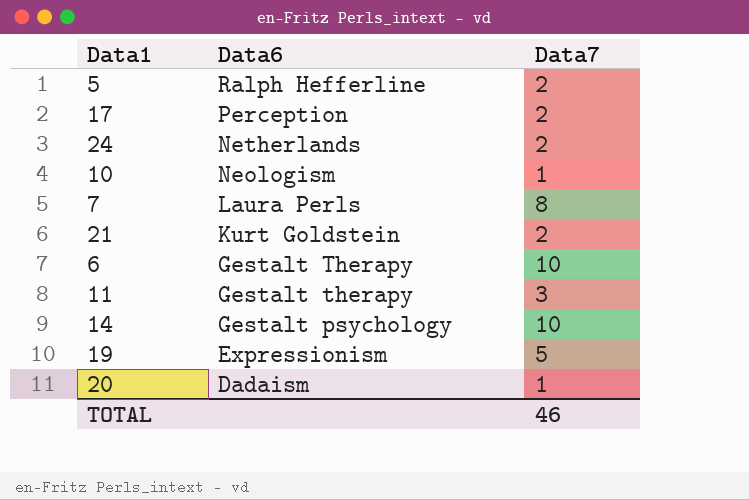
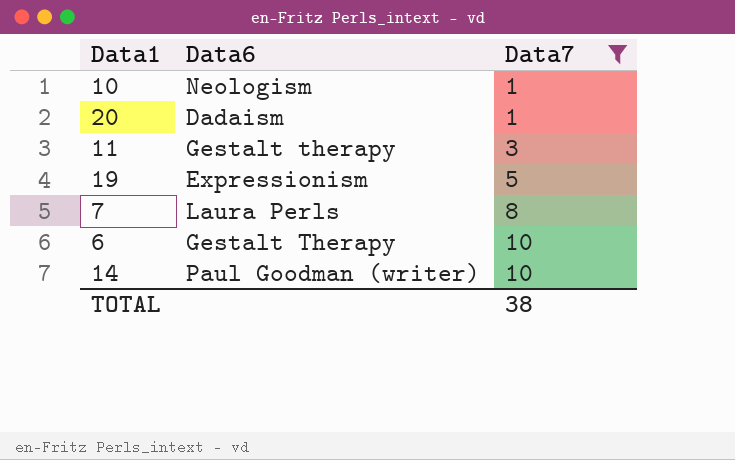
filter: none -> Data7 != 2
row order: Data6 descending -> Data7 ascending
14 | Data6: Gestalt psychology -> Paul Goodman (writer)
TOTAL | Data7: 46 -> 38

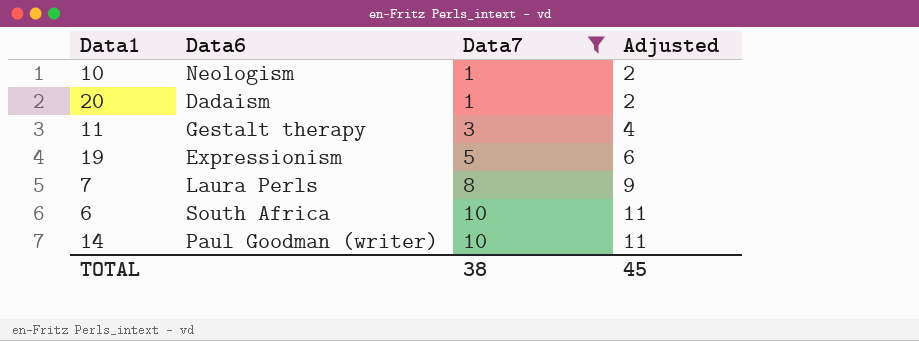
column Adjusted | formula: none -> [Data7] + 1
6 | Data6: Gestalt Therapy -> South Africa

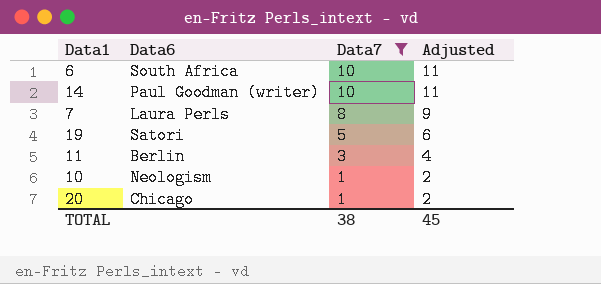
row order: Data7 ascending -> Data7 descending
19 | Data6: Expressionism -> Satori
11 | Data6: Gestalt therapy -> Berlin
20 | Data6: Dadaism -> Chicago

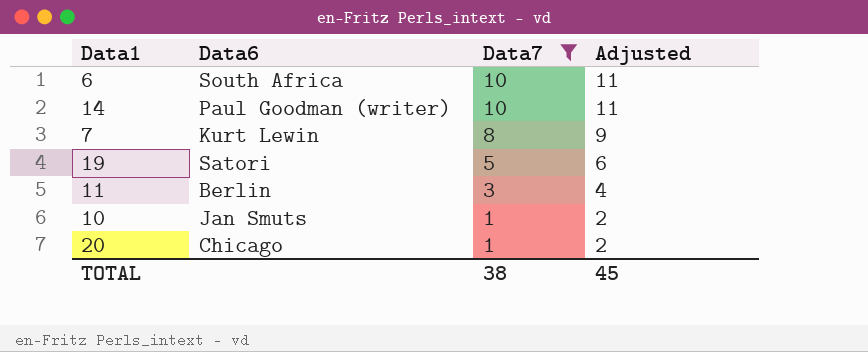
7 | Data6: Laura Perls -> Kurt Lewin
10 | Data6: Neologism -> Jan Smuts

